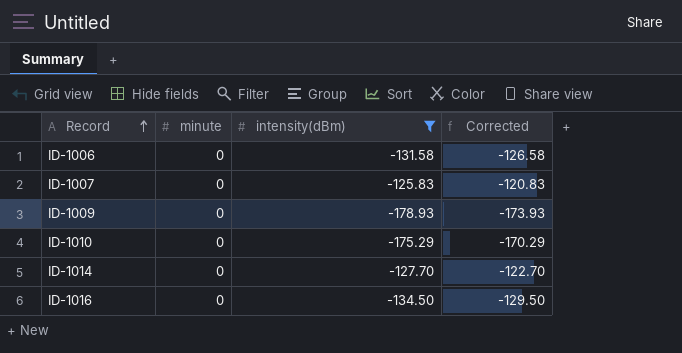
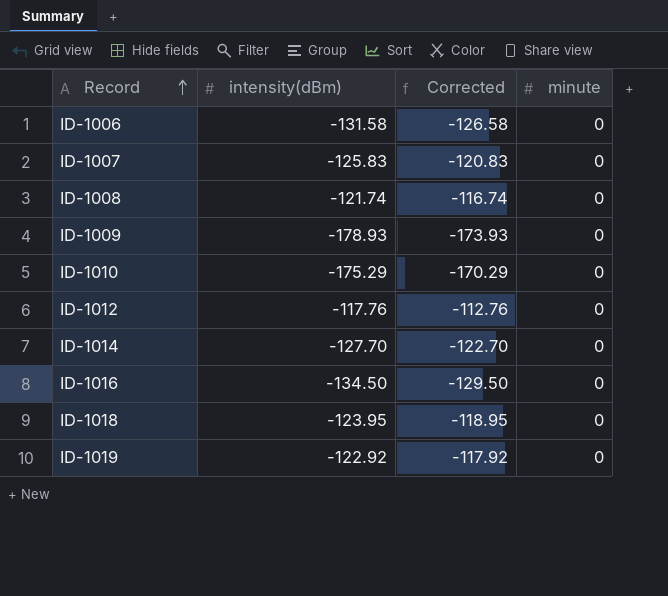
filter: intensity(dBm) <= -125.83 -> none
column minute | position: 2 -> 4

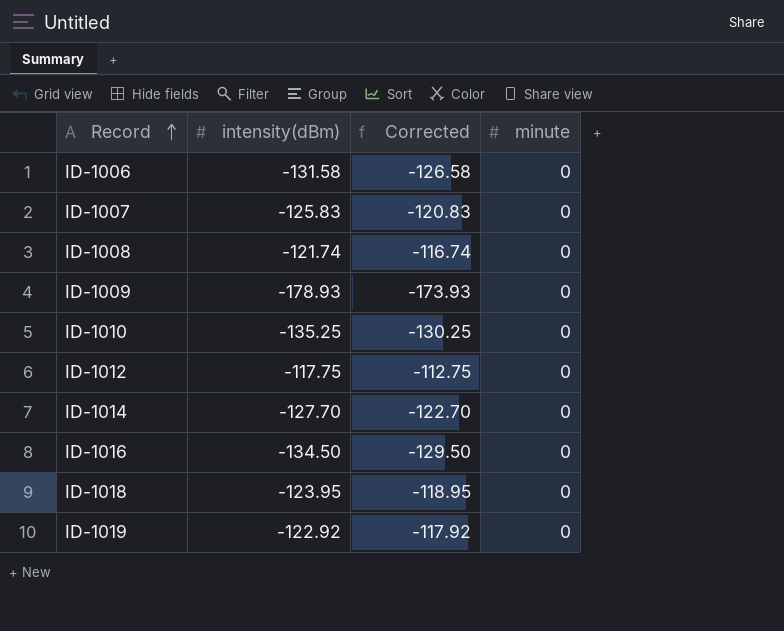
ID-1010 | intensity(dBm): -175.29 -> -135.25
ID-1010 | Corrected: -170.29 -> -130.25
ID-1012 | intensity(dBm): -117.76 -> -117.75
ID-1012 | Corrected: -112.76 -> -112.75

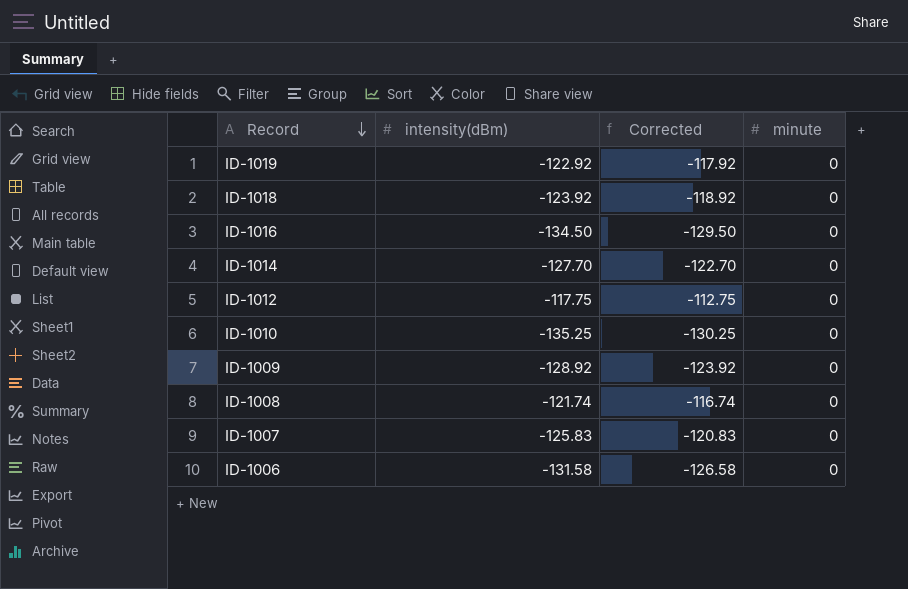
row order: Record ascending -> Record descending
ID-1018 | intensity(dBm): -123.95 -> -123.92
ID-1018 | Corrected: -118.95 -> -118.92
ID-1009 | intensity(dBm): -178.93 -> -128.92
ID-1009 | Corrected: -173.93 -> -123.92

